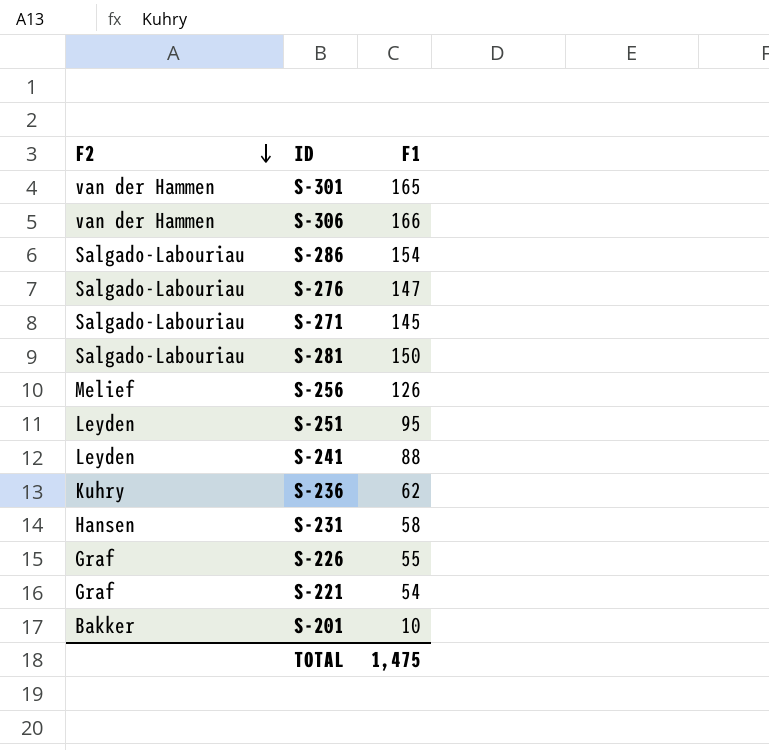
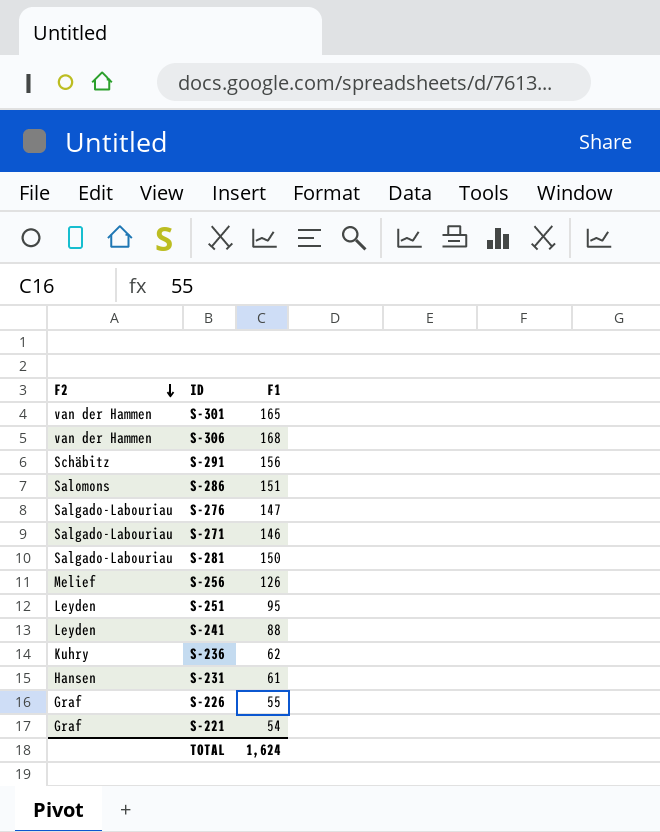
row S-201: Bakker | 10 -> none
S-306 | F1: 166 -> 168
row S-291: none -> Schäbitz | 156
S-286 | F2: Salgado-Labouriau -> Salomons
S-286 | F1: 154 -> 151
S-271 | F1: 145 -> 146
S-231 | F1: 58 -> 61
TOTAL | F1: 1,475 -> 1,624

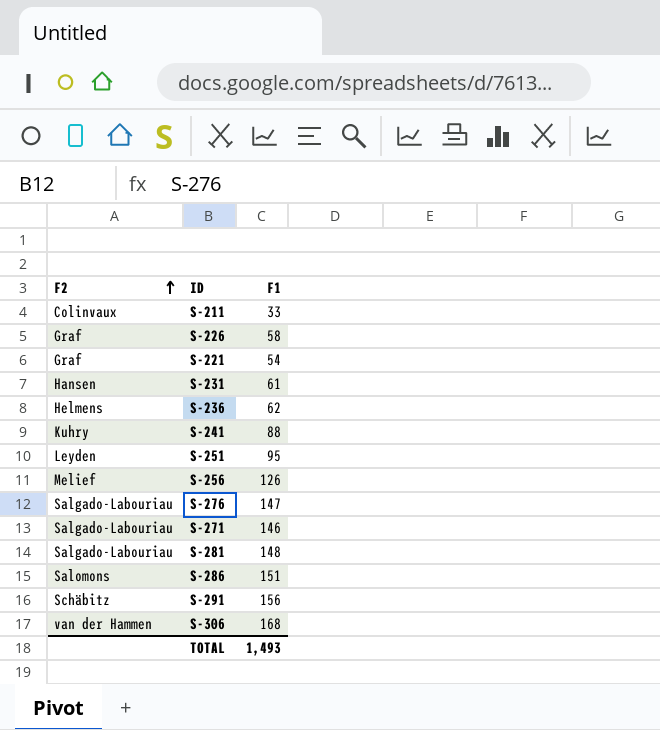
row order: F2 descending -> F2 ascending
row S-301: van der Hammen | 165 -> none
row S-211: none -> Colinvaux | 33
S-226 | F1: 55 -> 58
S-236 | F2: Kuhry -> Helmens
S-241 | F2: Leyden -> Kuhry
S-281 | F1: 150 -> 148
TOTAL | F1: 1,624 -> 1,493

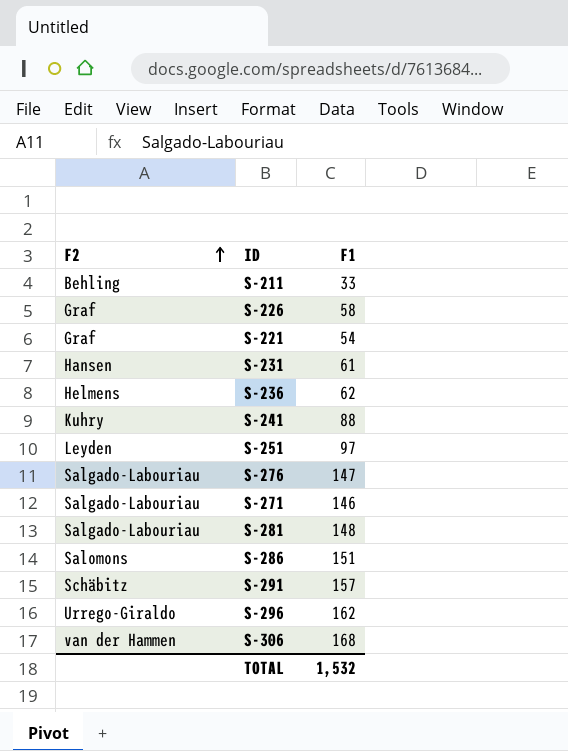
row S-256: Melief | 126 -> none
S-211 | F2: Colinvaux -> Behling
S-251 | F1: 95 -> 97
S-291 | F1: 156 -> 157
row S-296: none -> Urrego-Giraldo | 162
TOTAL | F1: 1,493 -> 1,532

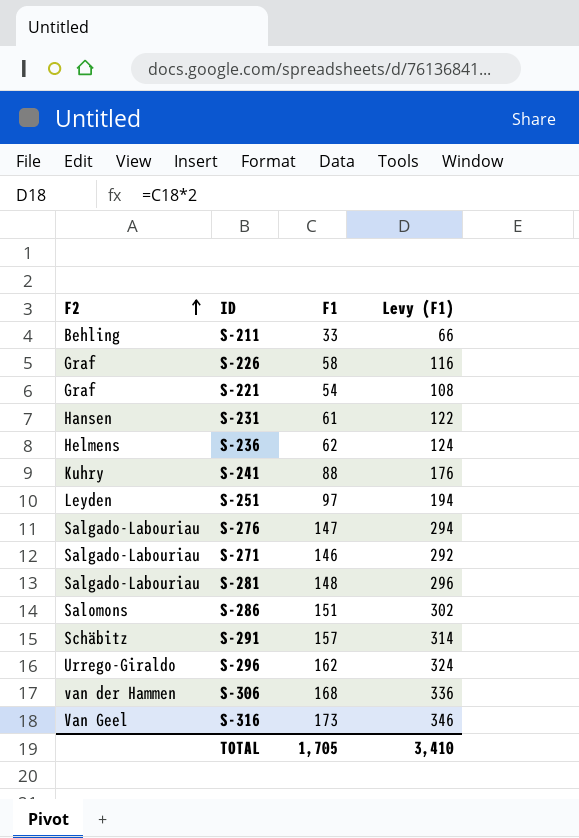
column Levy (F1) | formula: none -> [F1] * 2
row S-316: none -> Van Geel | 173 | 346
TOTAL | F1: 1,532 -> 1,705

